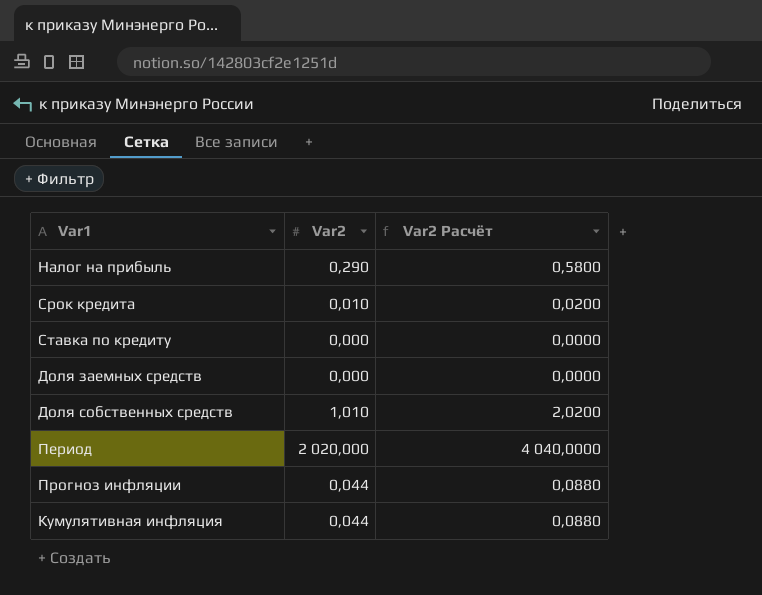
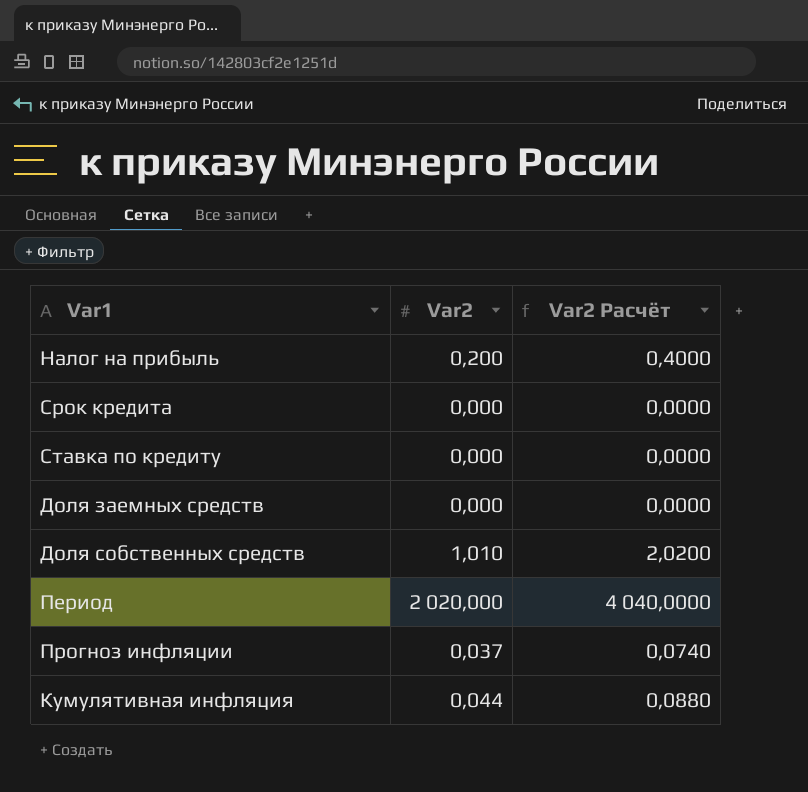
Налог на прибыль | Var2: 0,290 -> 0,200
Налог на прибыль | Var2 Расчёт: 0,5800 -> 0,4000
Срок кредита | Var2: 0,010 -> 0,000
Срок кредита | Var2 Расчёт: 0,0200 -> 0,0000
Прогноз инфляции | Var2: 0,044 -> 0,037
Прогноз инфляции | Var2 Расчёт: 0,0880 -> 0,0740

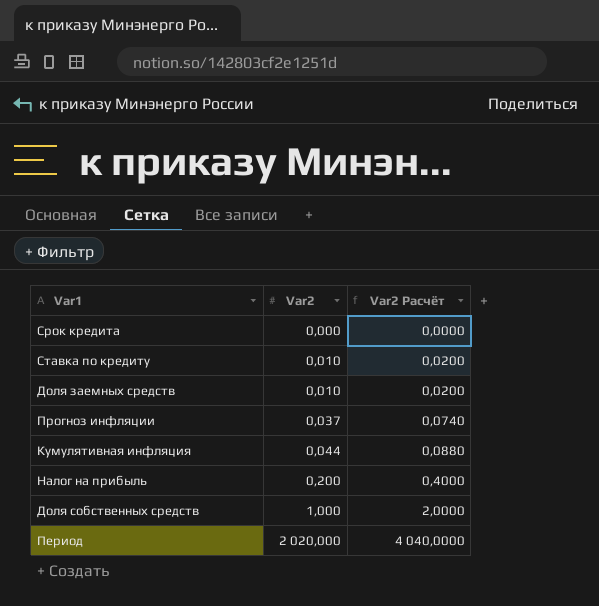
row order: none -> Var2 ascending
Ставка по кредиту | Var2: 0,000 -> 0,010
Ставка по кредиту | Var2 Расчёт: 0,0000 -> 0,0200
Доля заемных средств | Var2: 0,000 -> 0,010
Доля заемных средств | Var2 Расчёт: 0,0000 -> 0,0200
Доля собственных средств | Var2: 1,010 -> 1,000
Доля собственных средств | Var2 Расчёт: 2,0200 -> 2,0000

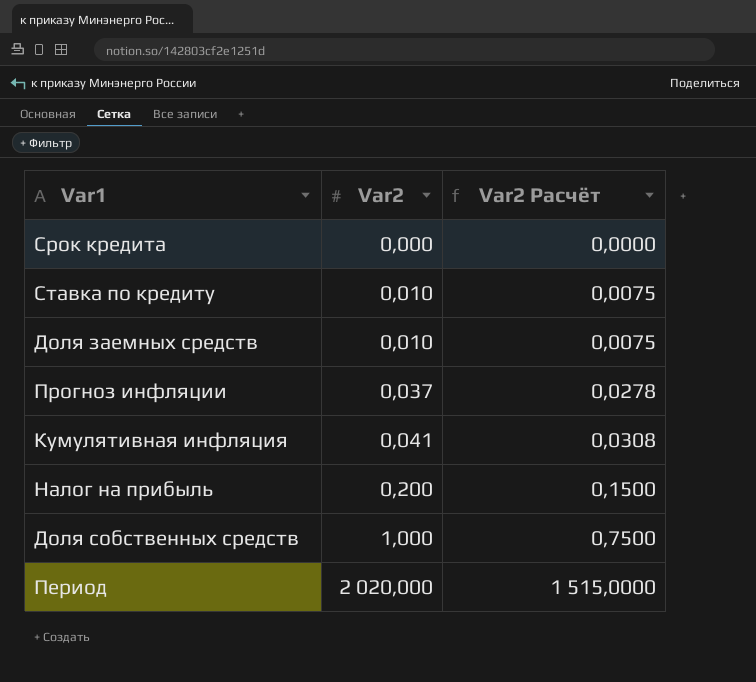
column Var2 Расчёт | formula: [Var2] * 2 -> [Var2] * 0,75
Кумулятивная инфляция | Var2: 0,044 -> 0,041

